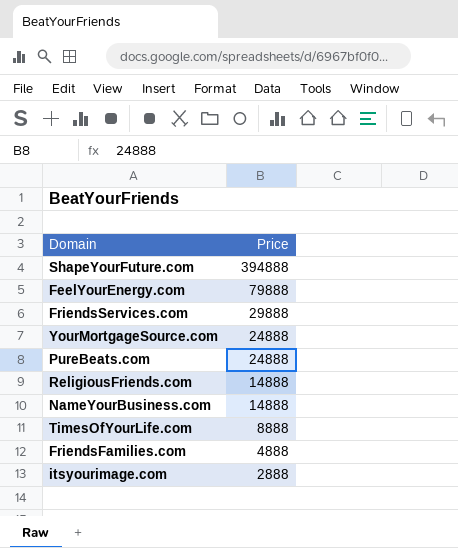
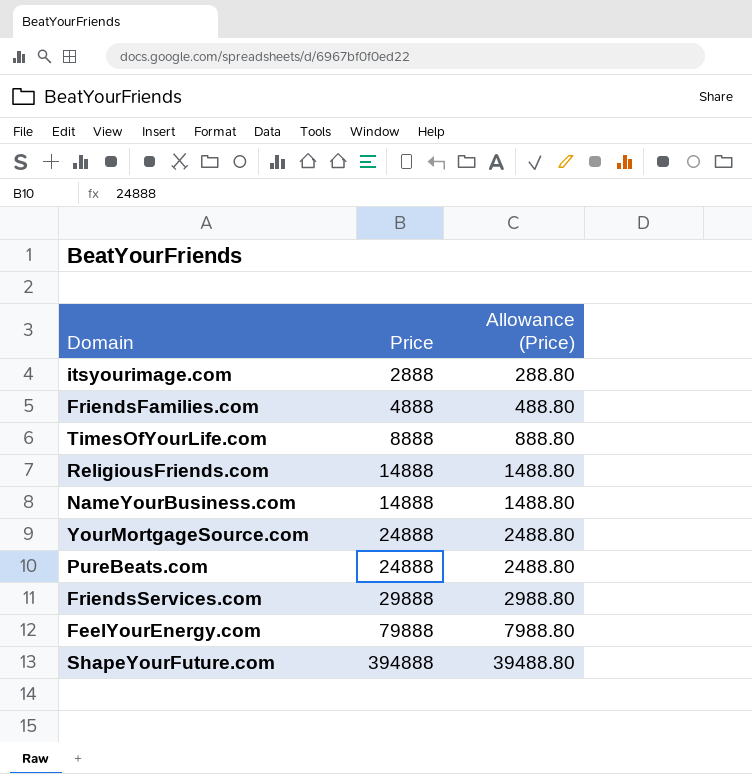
row order: Price descending -> Price ascending
column Allowance (Price) | formula: none -> [Price] * 0.1

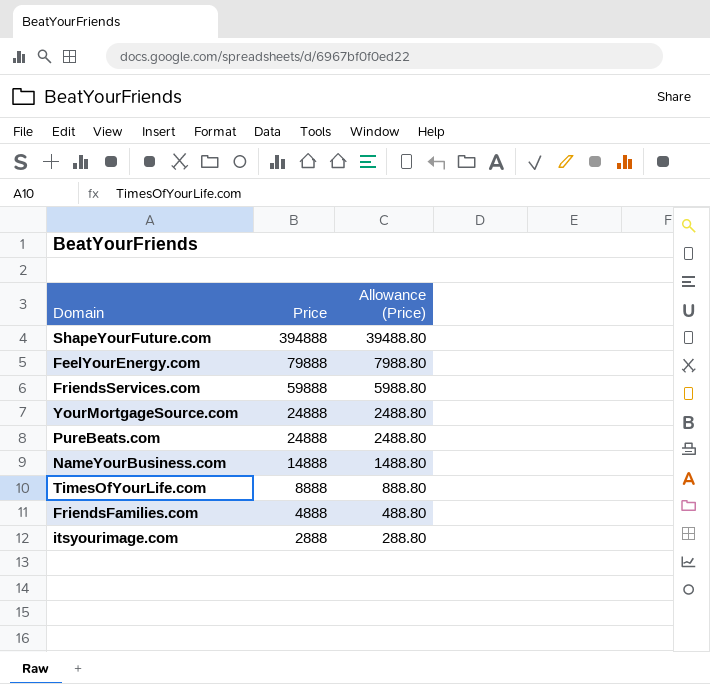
row order: Price ascending -> Price descending
row ReligiousFriends.com: 14888 | 1488.80 -> none
FriendsServices.com | Price: 29888 -> 59888
FriendsServices.com | Allowance (Price): 2988.80 -> 5988.80

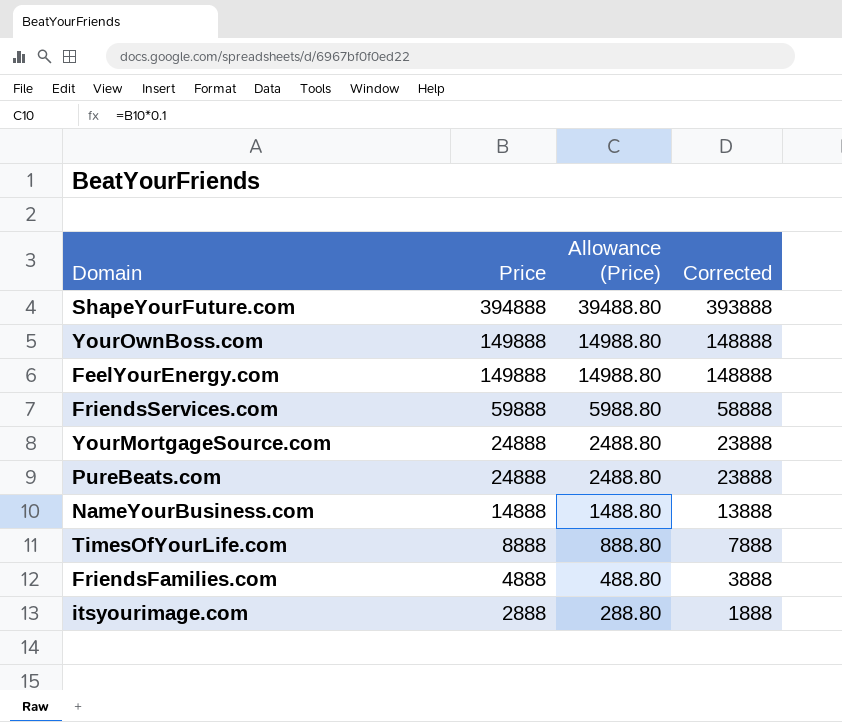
column Corrected | formula: none -> [Price] - 1000
row YourOwnBoss.com: none -> 149888 | 14988.80 | 148888
FeelYourEnergy.com | Price: 79888 -> 149888
FeelYourEnergy.com | Allowance (Price): 7988.80 -> 14988.80

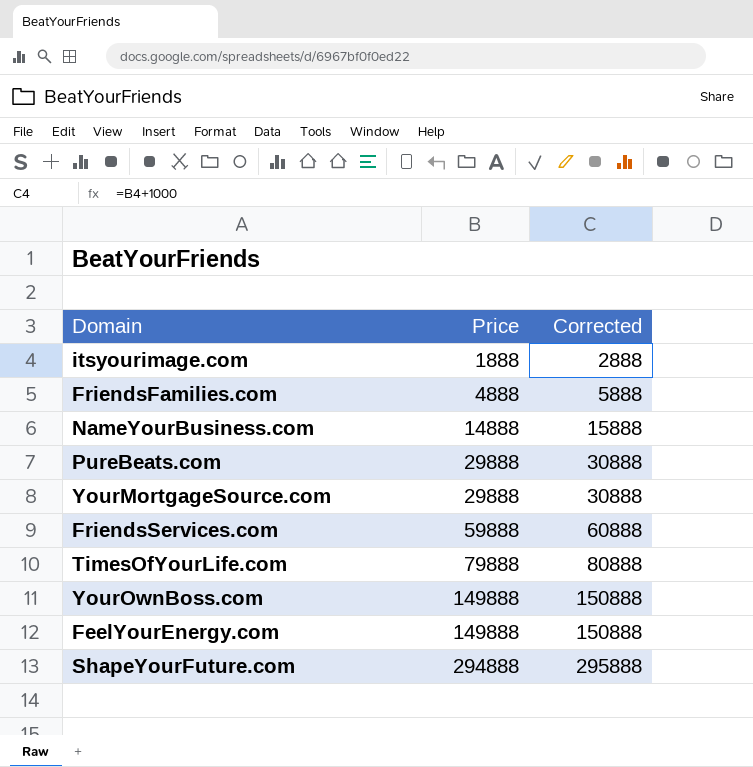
row order: Price descending -> Price ascending
column Allowance (Price) | formula: [Price] * 0.1 -> none
column Corrected | formula: [Price] - 1000 -> [Price] + 1000
itsyourimage.com | Price: 2888 -> 1888
PureBeats.com | Price: 24888 -> 29888
YourMortgageSource.com | Price: 24888 -> 29888
TimesOfYourLife.com | Price: 8888 -> 79888
ShapeYourFuture.com | Price: 394888 -> 294888

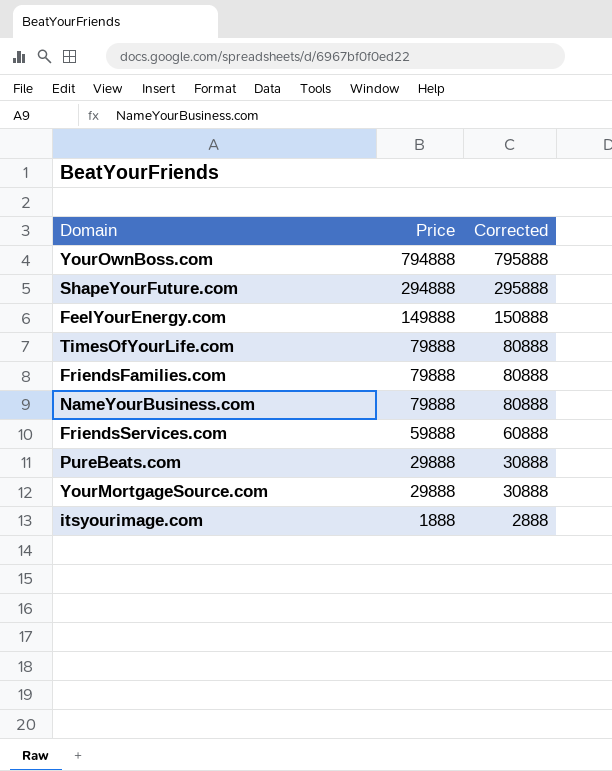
row order: Price ascending -> Price descending
YourOwnBoss.com | Price: 149888 -> 794888
YourOwnBoss.com | Corrected: 150888 -> 795888
FriendsFamilies.com | Price: 4888 -> 79888
FriendsFamilies.com | Corrected: 5888 -> 80888
NameYourBusiness.com | Price: 14888 -> 79888
NameYourBusiness.com | Corrected: 15888 -> 80888

